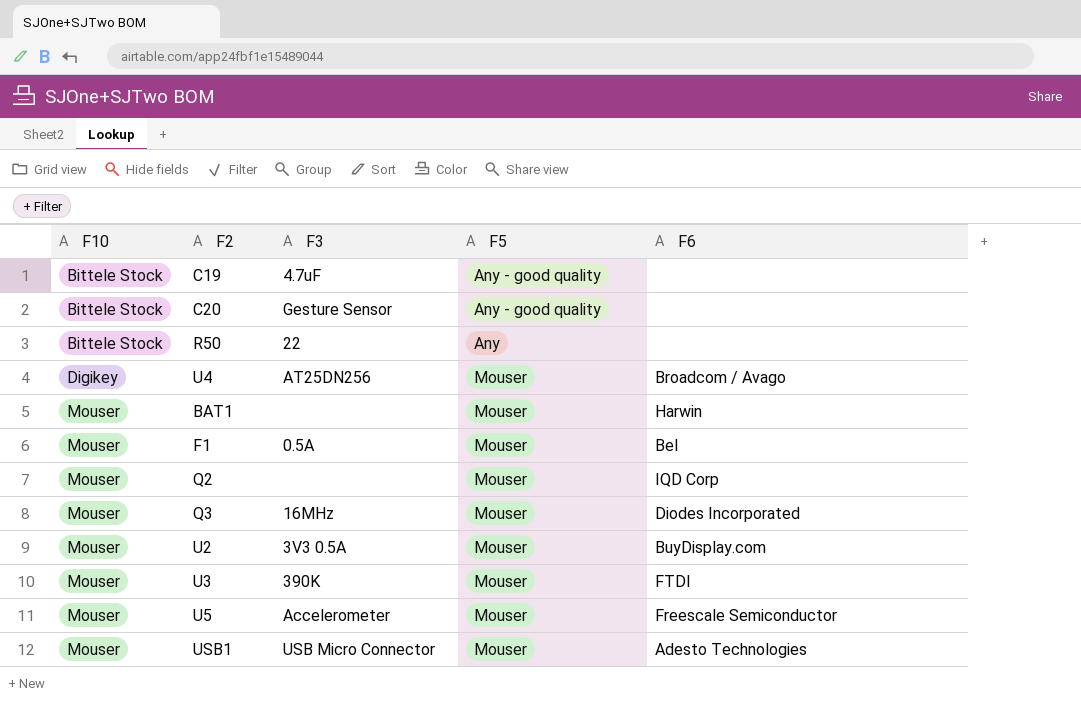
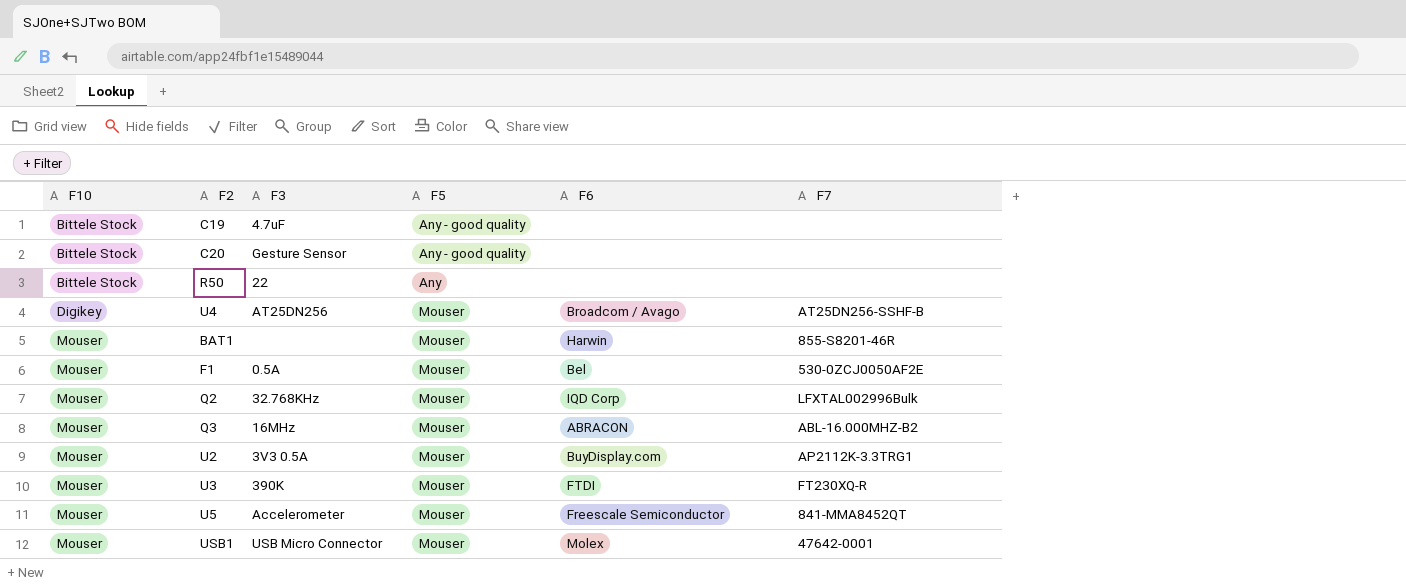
column F7 | position: none -> 6
Q2 | F3: none -> 32.768KHz
Q3 | F6: Diodes Incorporated -> ABRACON
USB1 | F6: Adesto Technologies -> Molex

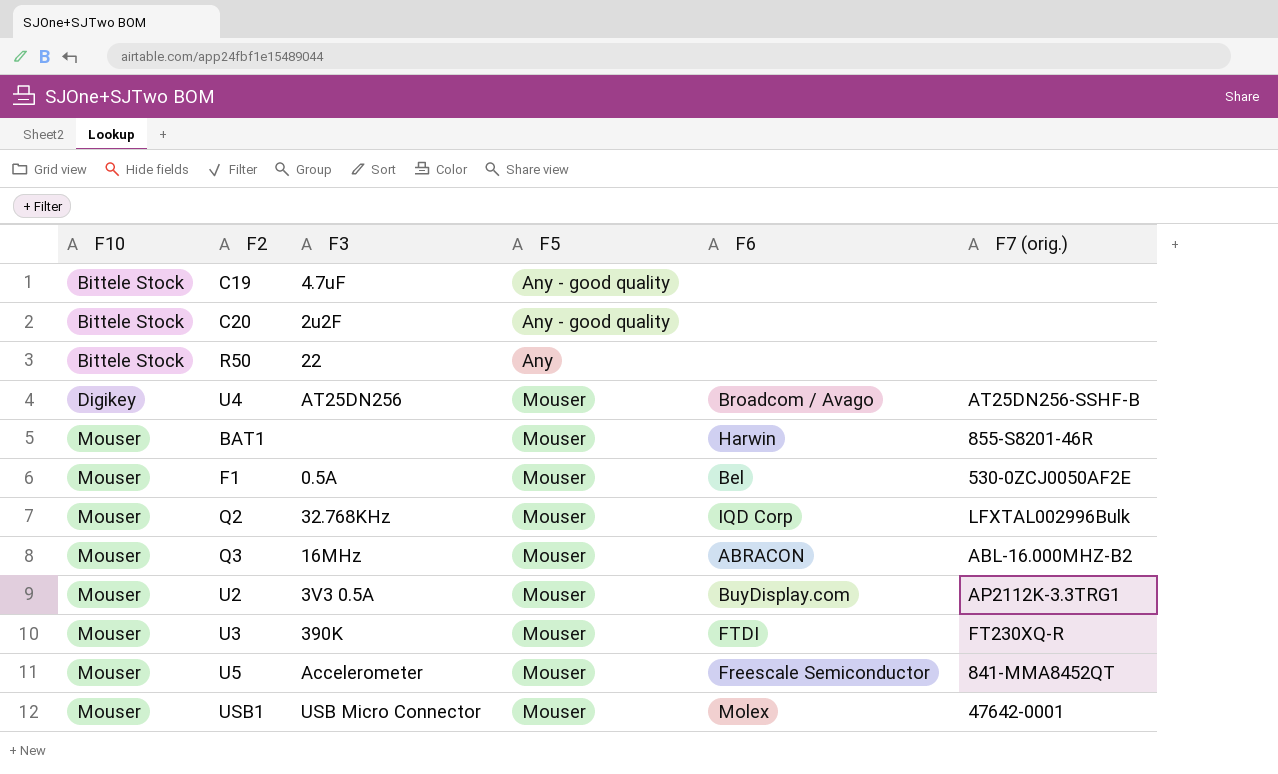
column name: F7 -> F7 (orig.)
C20 | F3: Gesture Sensor -> 2u2F

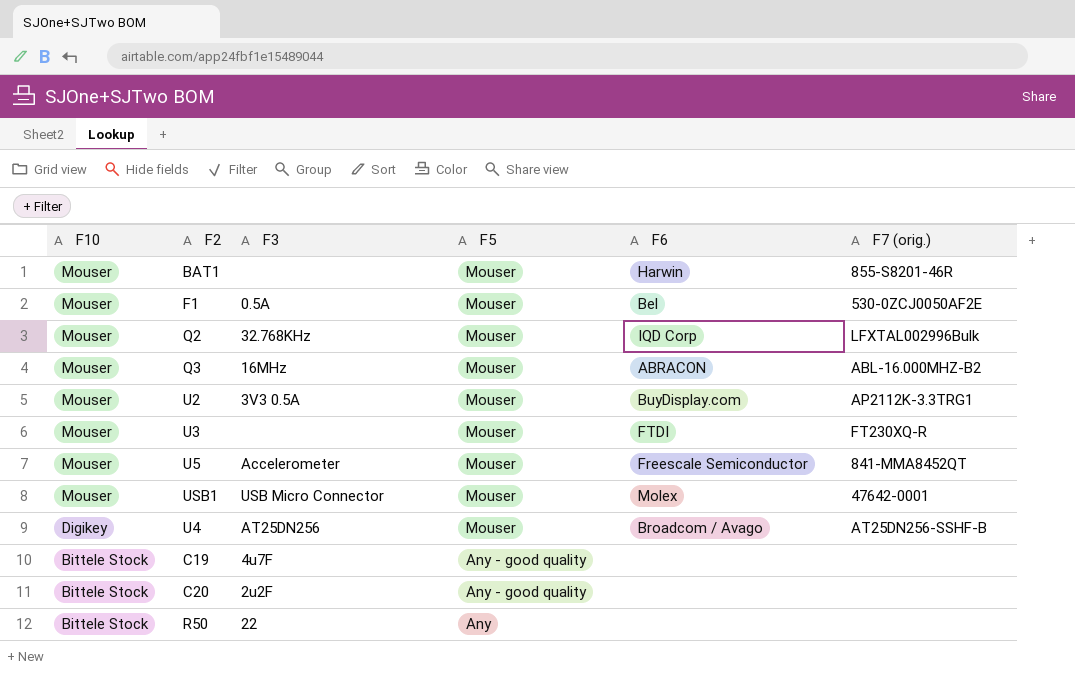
row order: F10 ascending -> F10 descending
U3 | F3: 390K -> none
C19 | F3: 4.7uF -> 4u7F

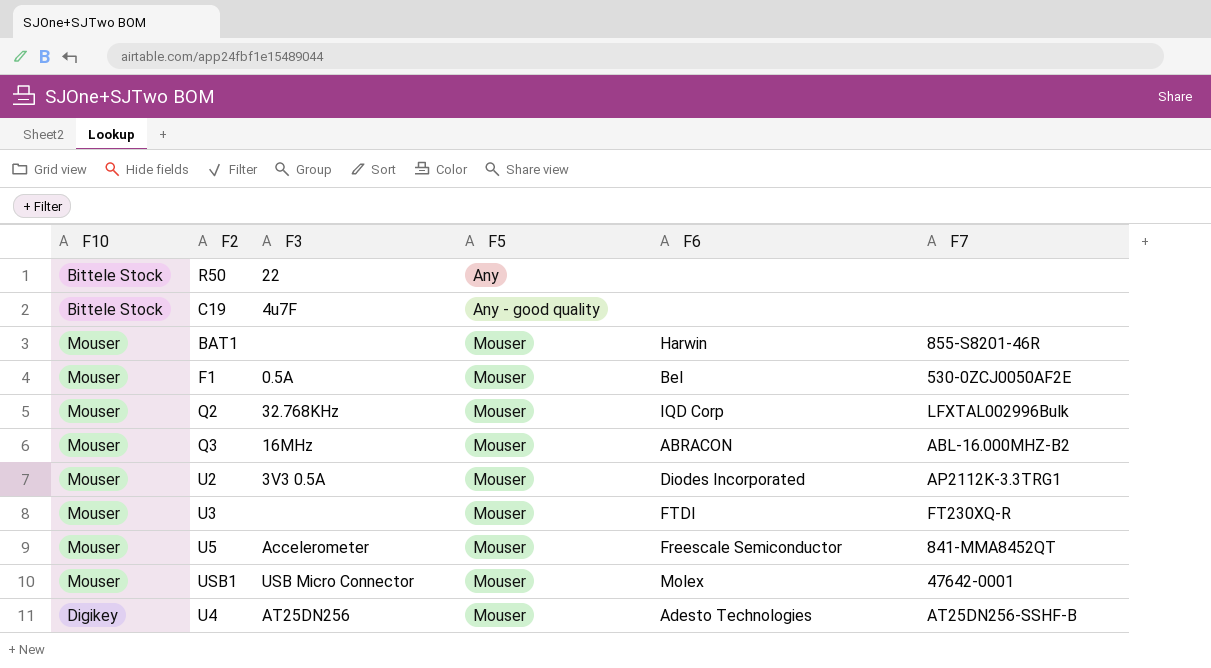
row order: F10 descending -> F5 ascending
column name: F7 (orig.) -> F7
row C20: Bittele Stock | 2u2F | Any - good quality | none | none -> none
U2 | F6: BuyDisplay.com -> Diodes Incorporated
U4 | F6: Broadcom / Avago -> Adesto Technologies

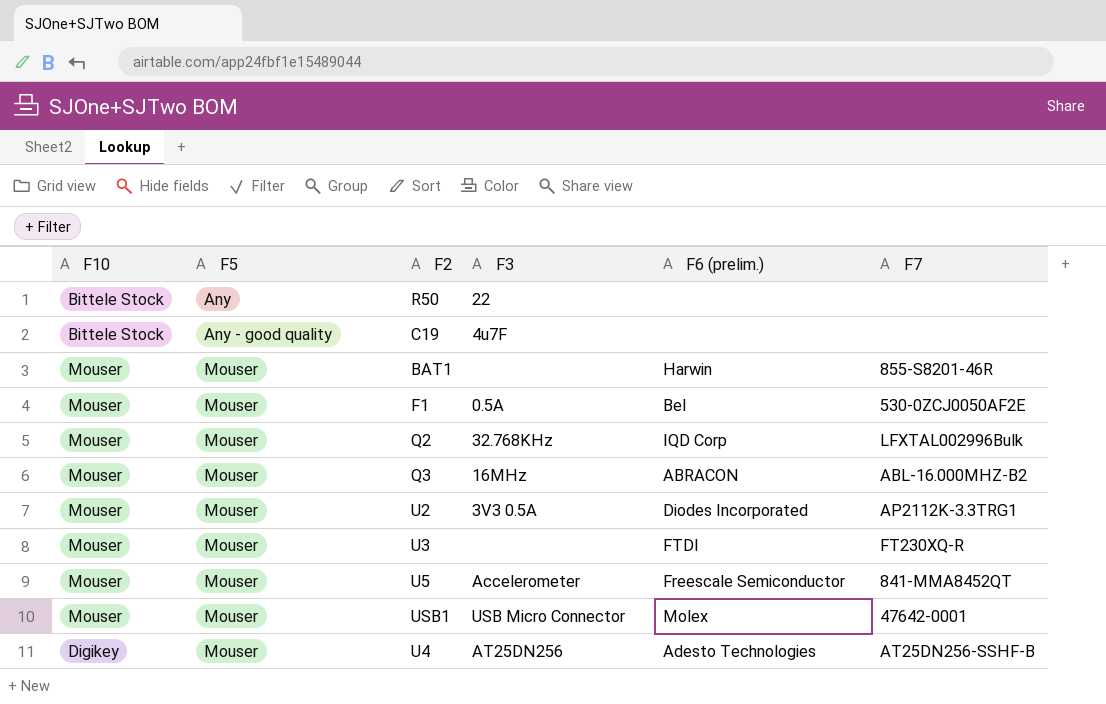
column F5 | position: 4 -> 2
column name: F6 -> F6 (prelim.)

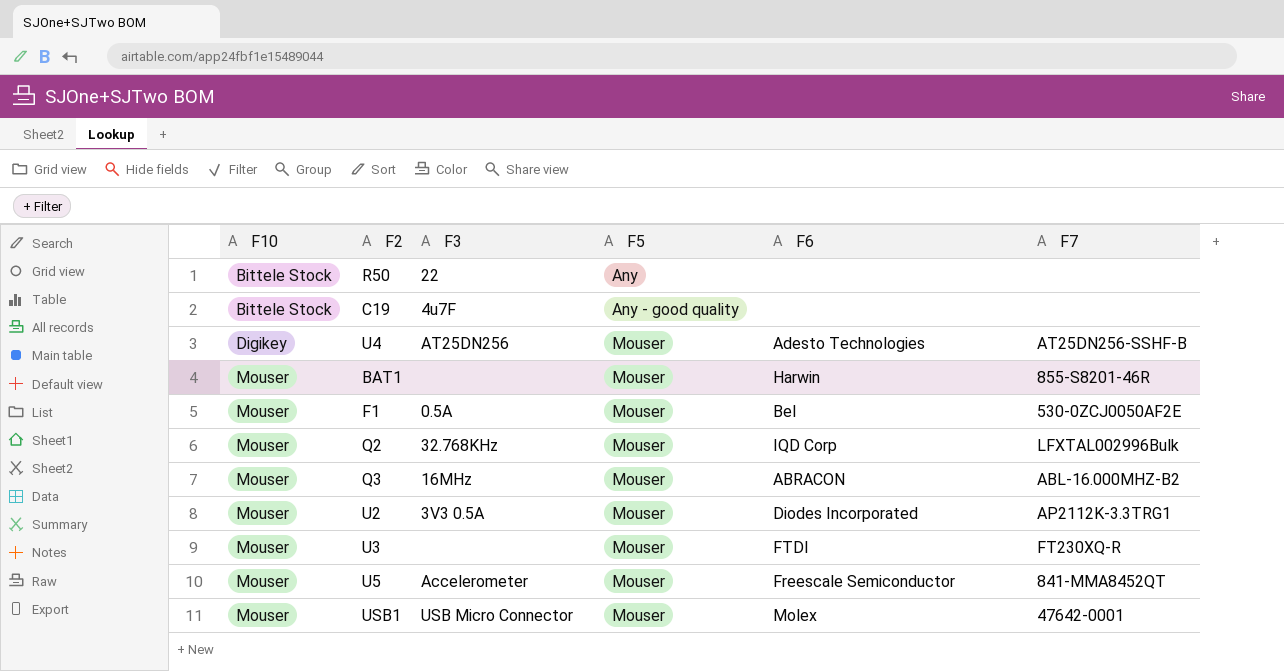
row order: F5 ascending -> F10 ascending
column F5 | position: 2 -> 4
column name: F6 (prelim.) -> F6

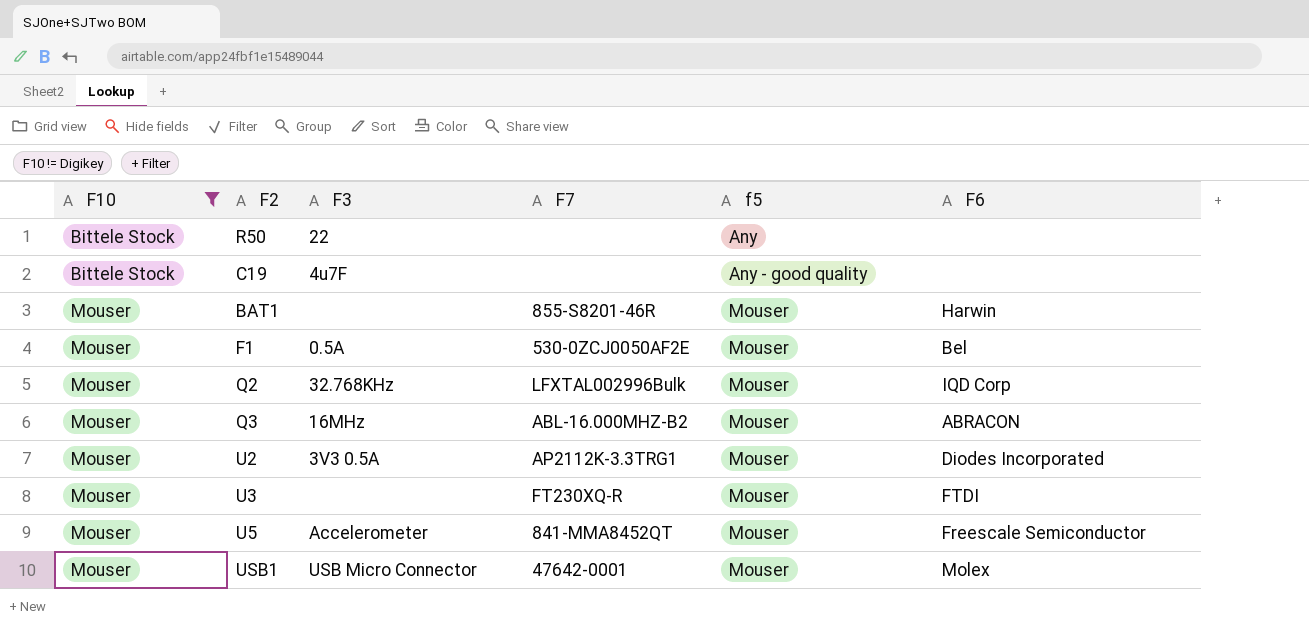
filter: none -> F10 != Digikey
column F7 | position: 6 -> 4
column name: F5 -> f5

